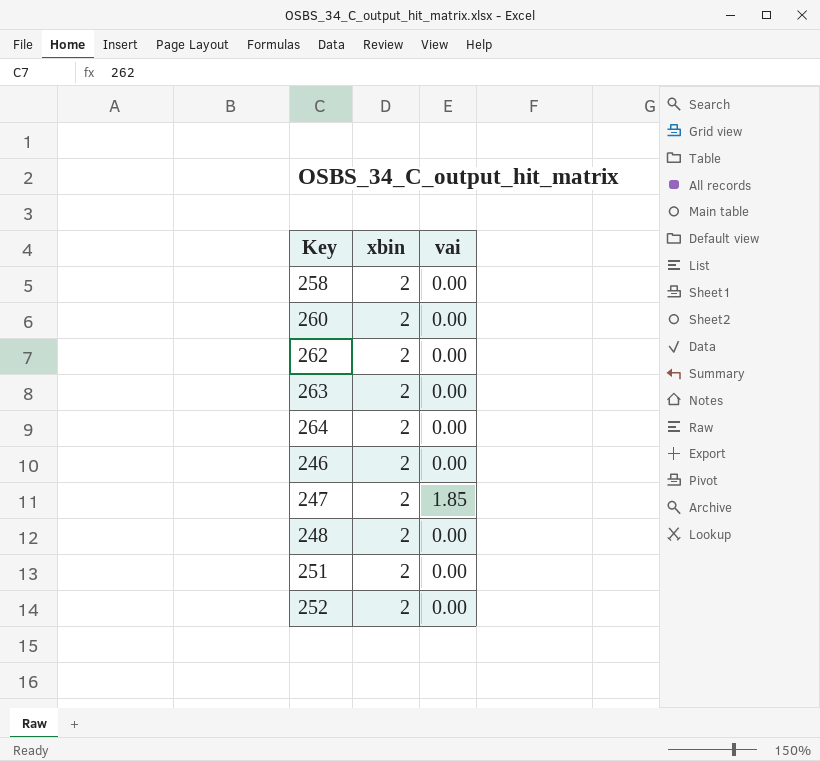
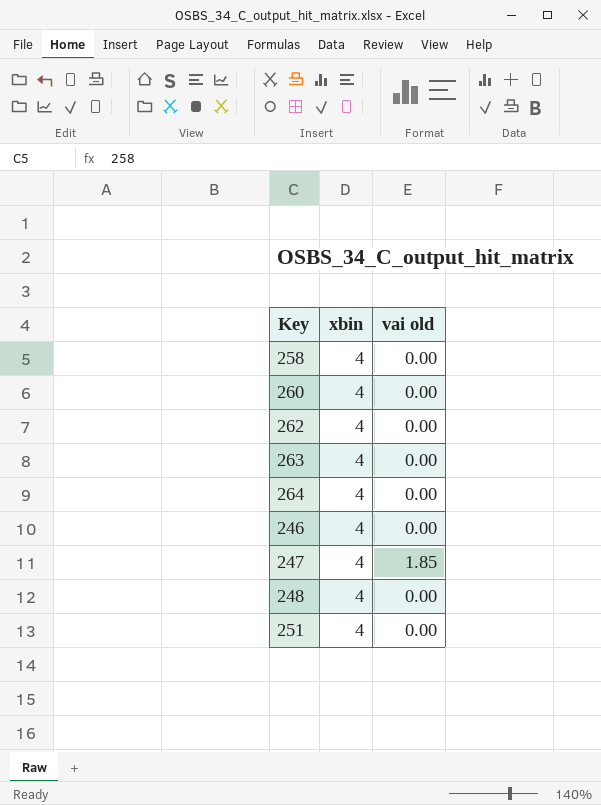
column name: vai -> vai old
row 252: 2 | 0.00 -> none
258 | xbin: 2 -> 4
260 | xbin: 2 -> 4
262 | xbin: 2 -> 4
263 | xbin: 2 -> 4
264 | xbin: 2 -> 4
246 | xbin: 2 -> 4
247 | xbin: 2 -> 4
248 | xbin: 2 -> 4
251 | xbin: 2 -> 4

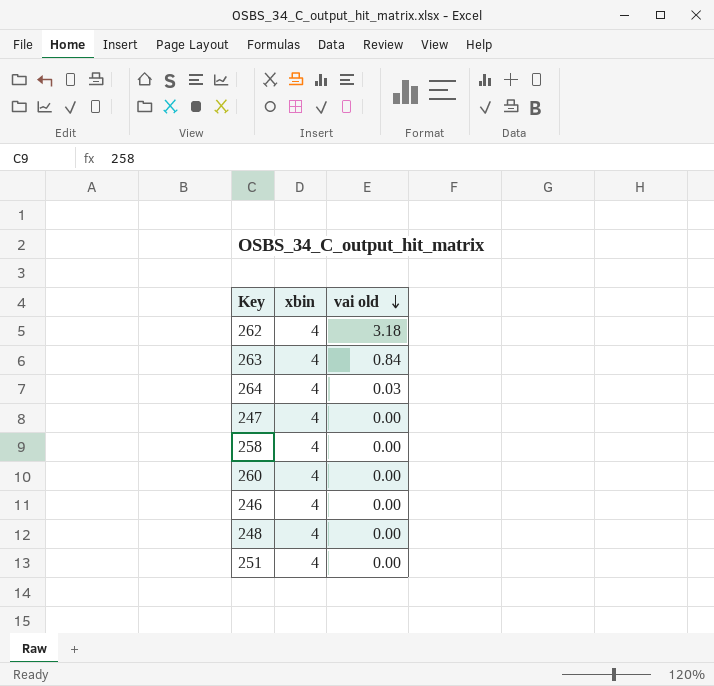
row order: none -> vai old descending
262 | vai old: 0.00 -> 3.18
263 | vai old: 0.00 -> 0.84
264 | vai old: 0.00 -> 0.03
247 | vai old: 1.85 -> 0.00

